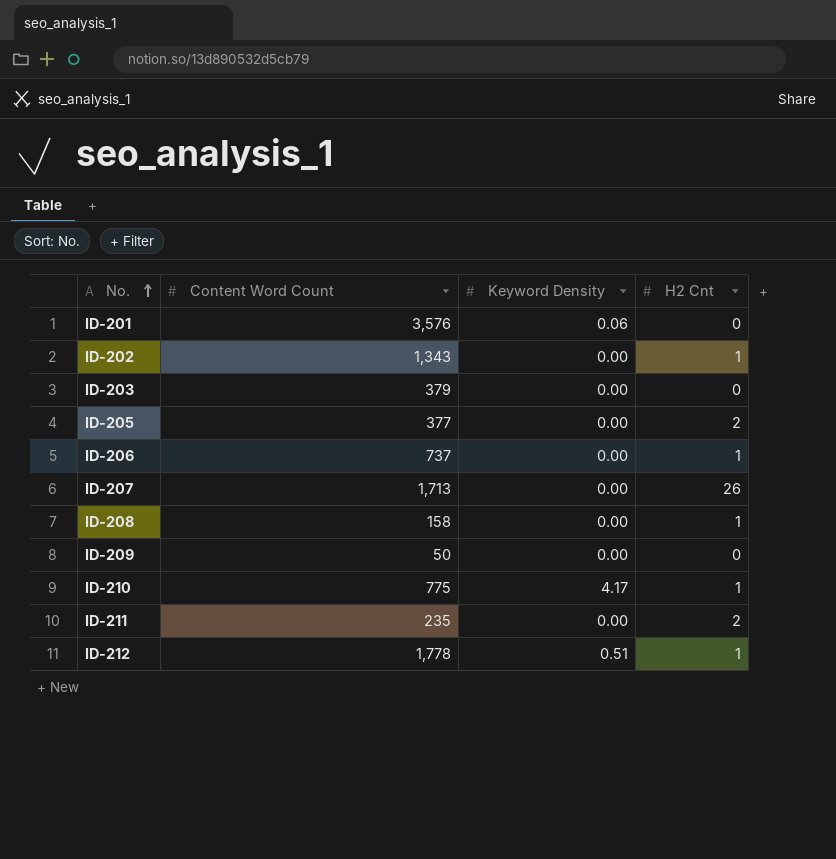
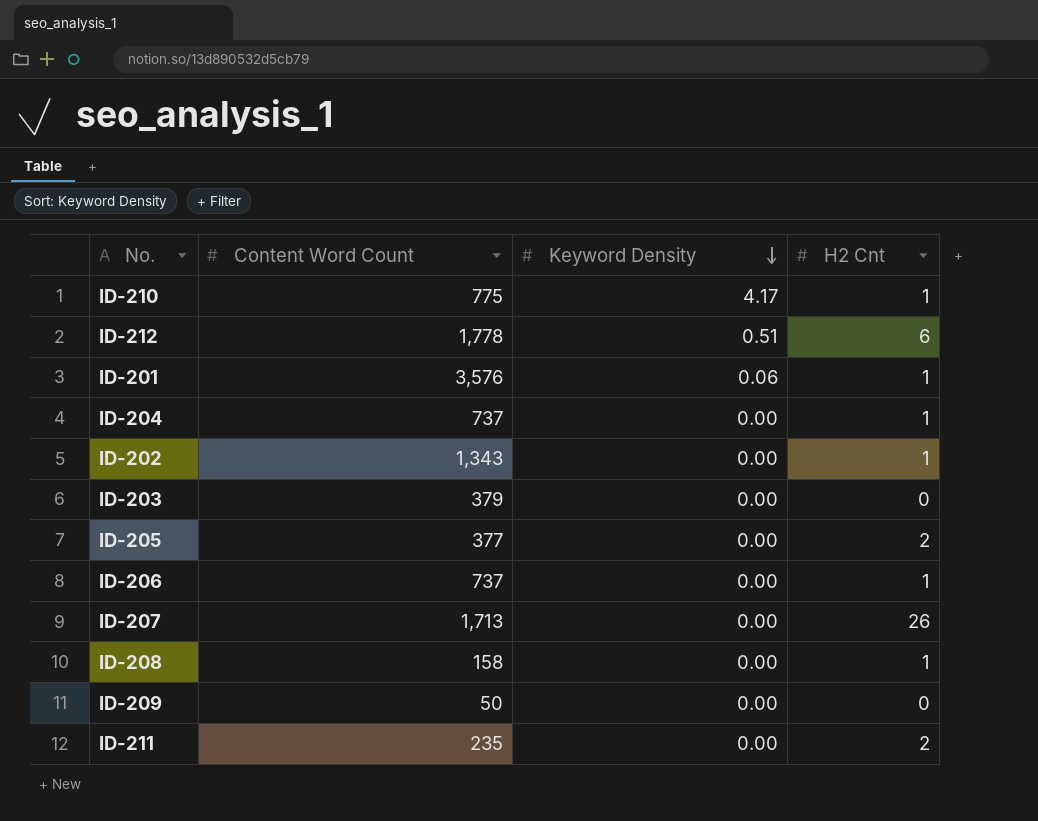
row order: No. ascending -> Keyword Density descending
ID-212 | H2 Cnt: 1 -> 6
ID-201 | H2 Cnt: 0 -> 1
row ID-204: none -> 737 | 0.00 | 1

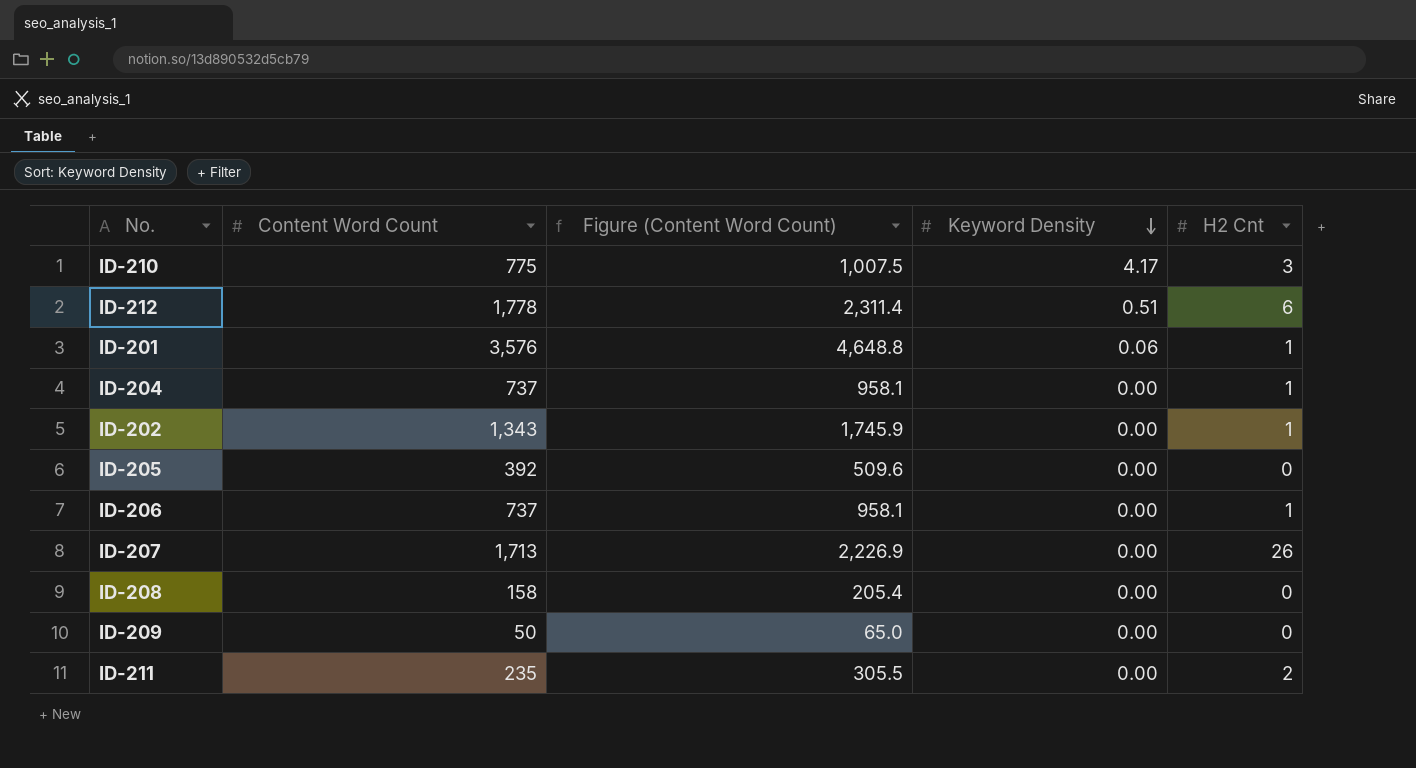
column Figure (Content Word Count) | formula: none -> [Content Word Count] * 1.3
row ID-203: 379 | 0.00 | 0 -> none
ID-210 | H2 Cnt: 1 -> 3
ID-205 | Content Word Count: 377 -> 392
ID-205 | H2 Cnt: 2 -> 0
ID-208 | H2 Cnt: 1 -> 0

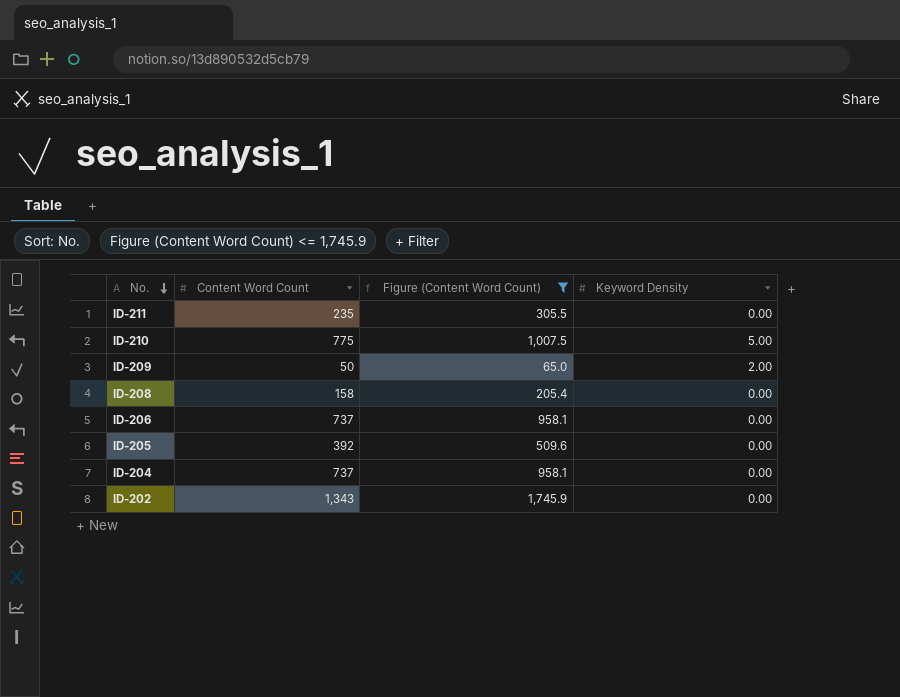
filter: none -> Figure (Content Word Count) <= 1,745.9
row order: Keyword Density descending -> No. descending
column H2 Cnt | position: 5 -> none
ID-210 | Keyword Density: 4.17 -> 5.00
ID-209 | Keyword Density: 0.00 -> 2.00

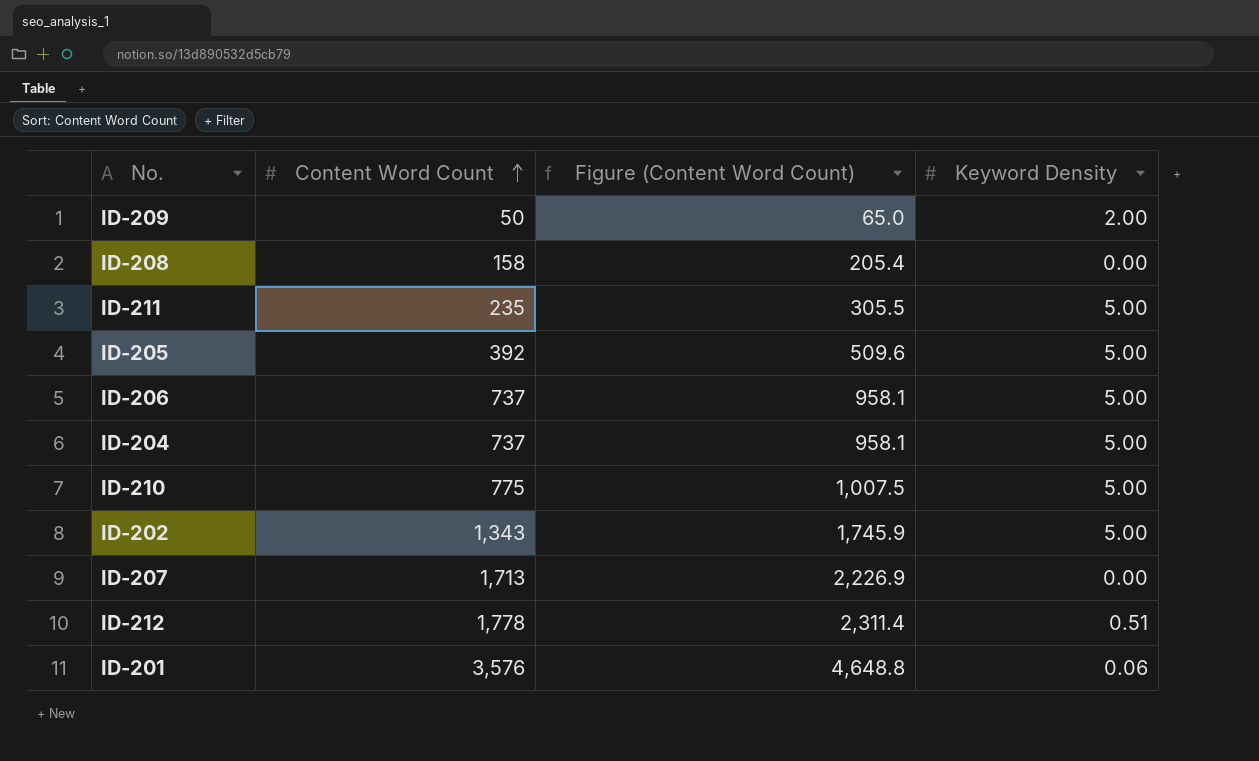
filter: Figure (Content Word Count) <= 1,745.9 -> none
row order: No. descending -> Content Word Count ascending
ID-211 | Keyword Density: 0.00 -> 5.00
ID-205 | Keyword Density: 0.00 -> 5.00
ID-206 | Keyword Density: 0.00 -> 5.00
ID-204 | Keyword Density: 0.00 -> 5.00
ID-202 | Keyword Density: 0.00 -> 5.00

